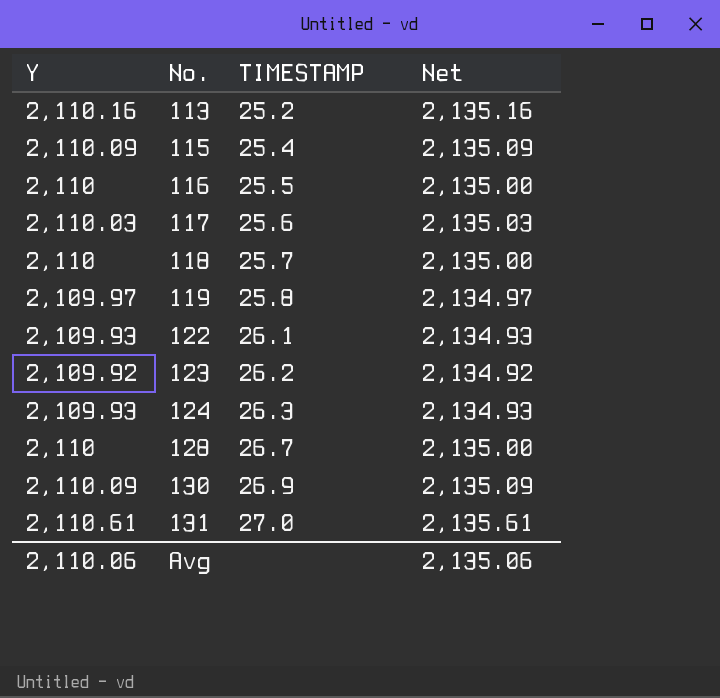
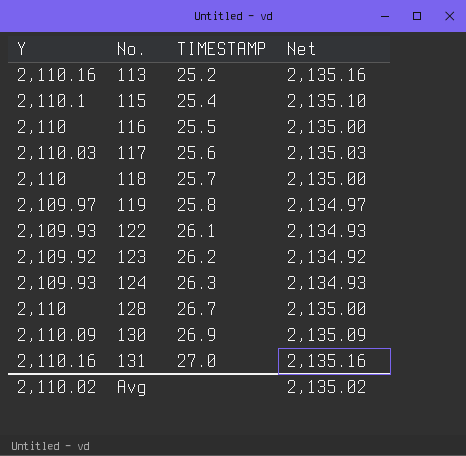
115 | Y: 2,110.09 -> 2,110.1
115 | Net: 2,135.09 -> 2,135.10
131 | Y: 2,110.61 -> 2,110.16
131 | Net: 2,135.61 -> 2,135.16
Avg | Y: 2,110.06 -> 2,110.02
Avg | Net: 2,135.06 -> 2,135.02

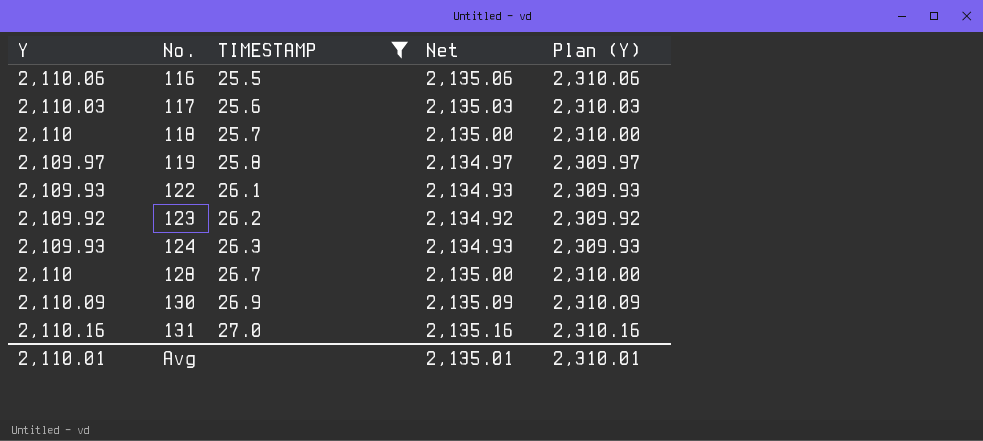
filter: none -> TIMESTAMP >= 25.5
column Plan (Y) | formula: none -> [Y] + 200
116 | Y: 2,110 -> 2,110.06
116 | Net: 2,135.00 -> 2,135.06
Avg | Y: 2,110.02 -> 2,110.01
Avg | Net: 2,135.02 -> 2,135.01

